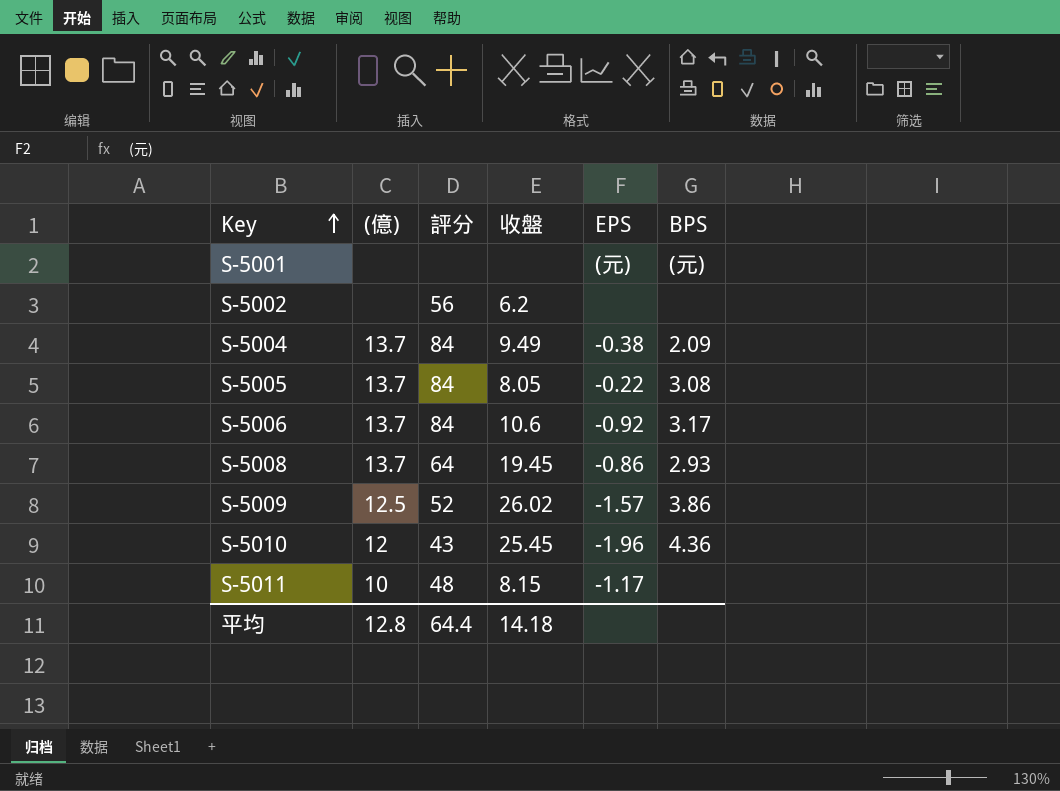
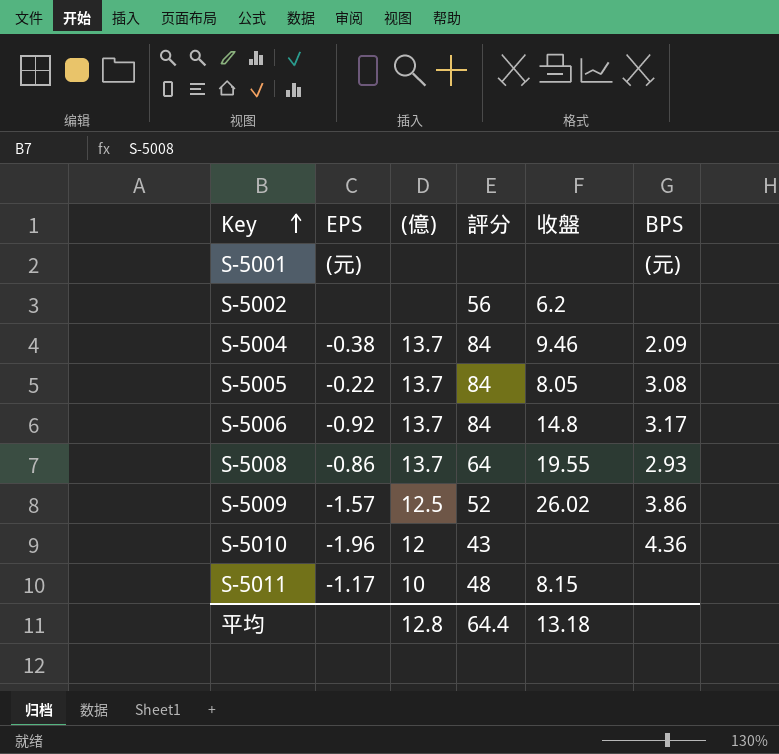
column EPS | position: 5 -> 2
S-5004 | 收盤: 9.49 -> 9.46
S-5006 | 收盤: 10.6 -> 14.8
S-5008 | 收盤: 19.45 -> 19.55
S-5010 | 收盤: 25.45 -> none
平均 | 收盤: 14.18 -> 13.18

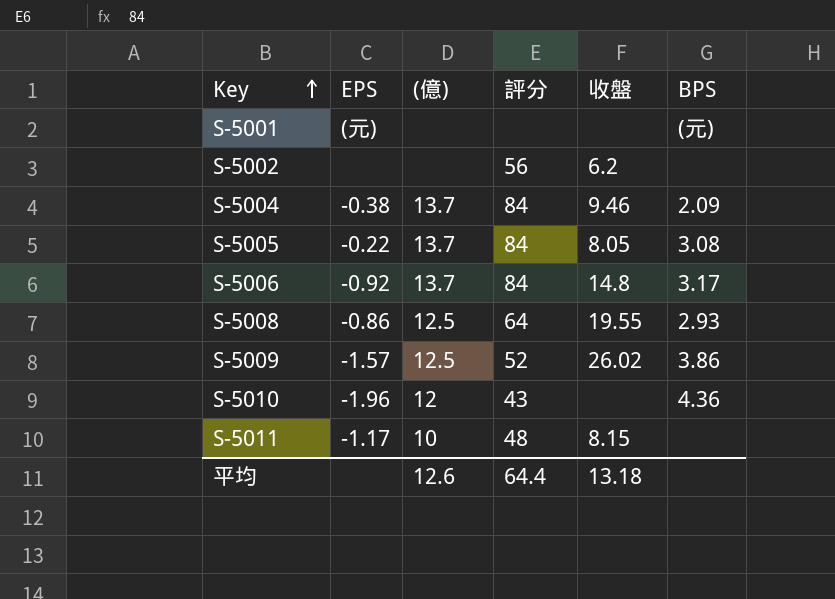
S-5008 | (億): 13.7 -> 12.5
平均 | (億): 12.8 -> 12.6

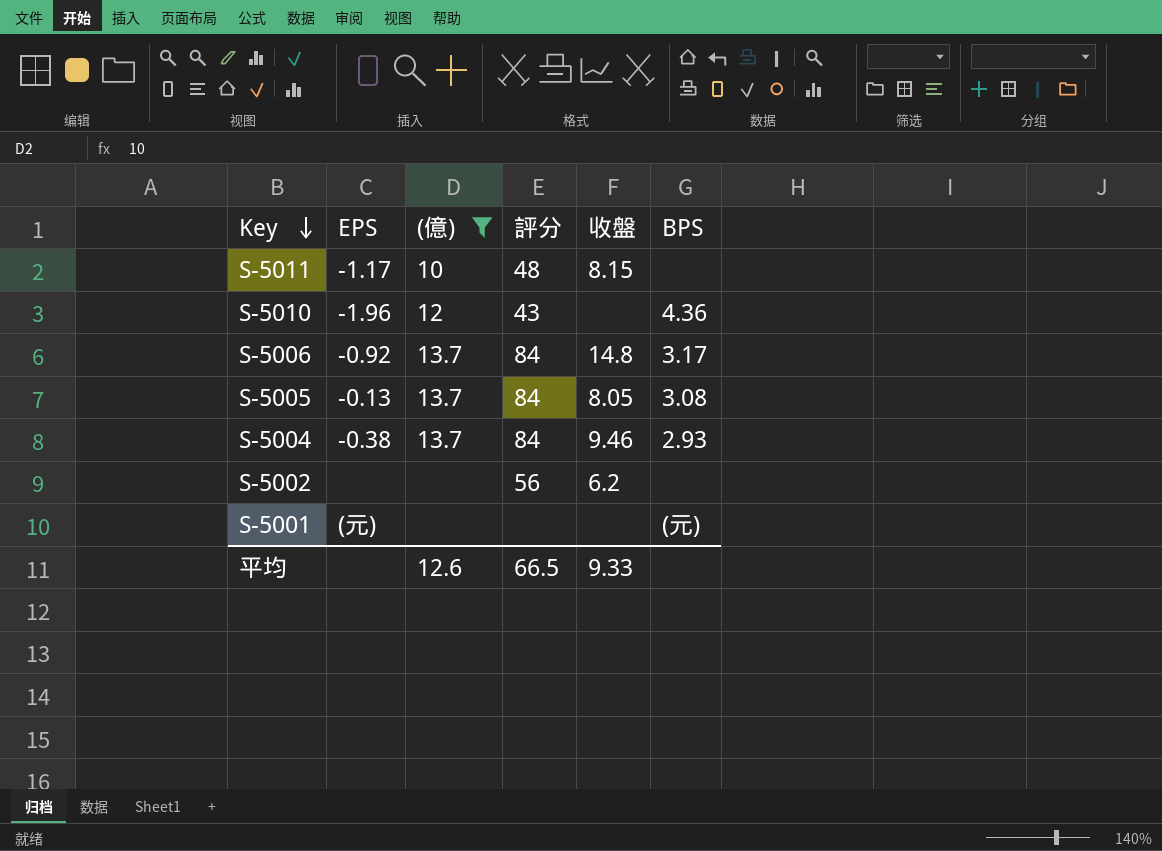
filter: none -> (億) != 12.5
row order: Key ascending -> Key descending
S-5005 | EPS: -0.22 -> -0.13
S-5004 | BPS: 2.09 -> 2.93
平均 | 評分: 64.4 -> 66.5
平均 | 收盤: 13.18 -> 9.33

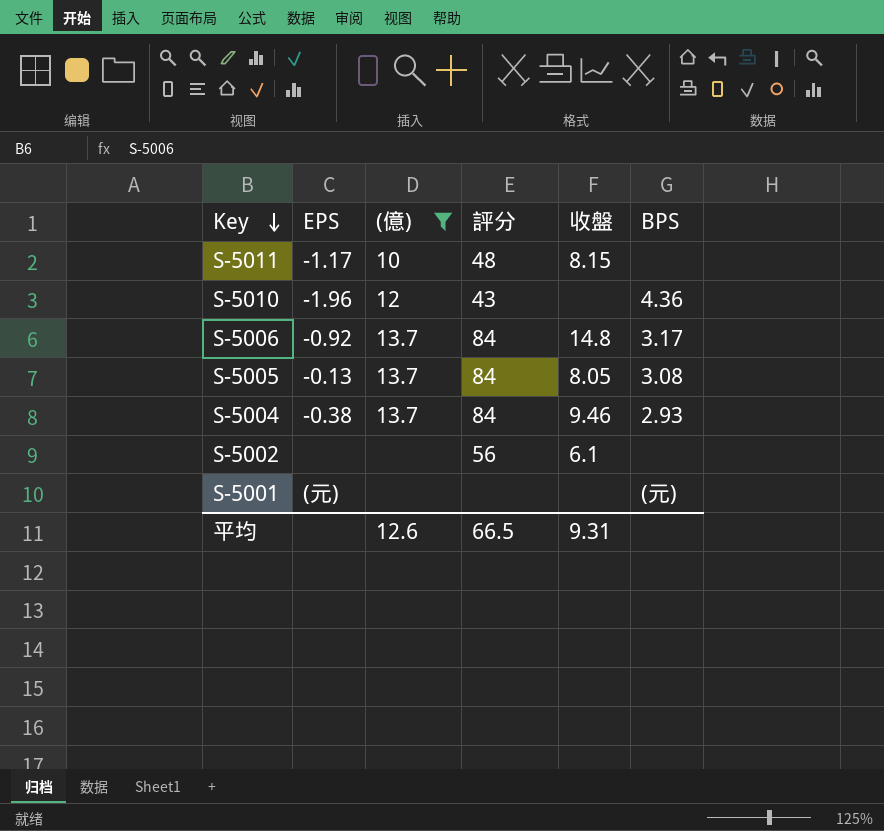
S-5002 | 收盤: 6.2 -> 6.1
平均 | 收盤: 9.33 -> 9.31

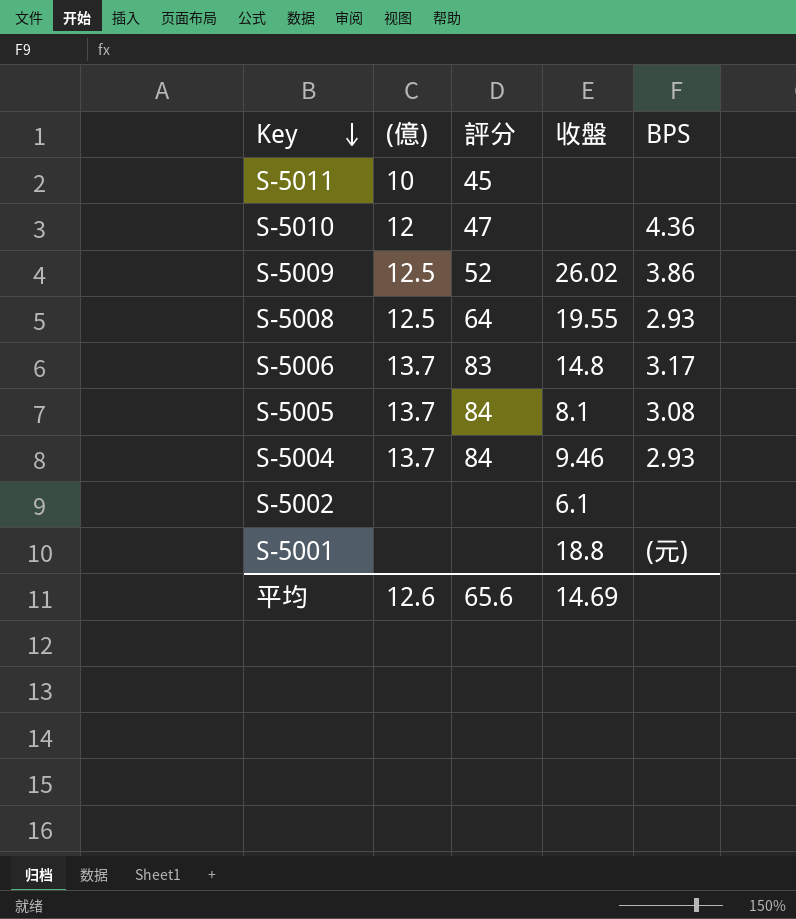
filter: (億) != 12.5 -> none
column EPS | position: 2 -> none
S-5011 | 評分: 48 -> 45
S-5011 | 收盤: 8.15 -> none
S-5010 | 評分: 43 -> 47
S-5006 | 評分: 84 -> 83
S-5005 | 收盤: 8.05 -> 8.1
S-5002 | 評分: 56 -> none
S-5001 | 收盤: none -> 18.8
平均 | 評分: 66.5 -> 65.6
平均 | 收盤: 9.31 -> 14.69

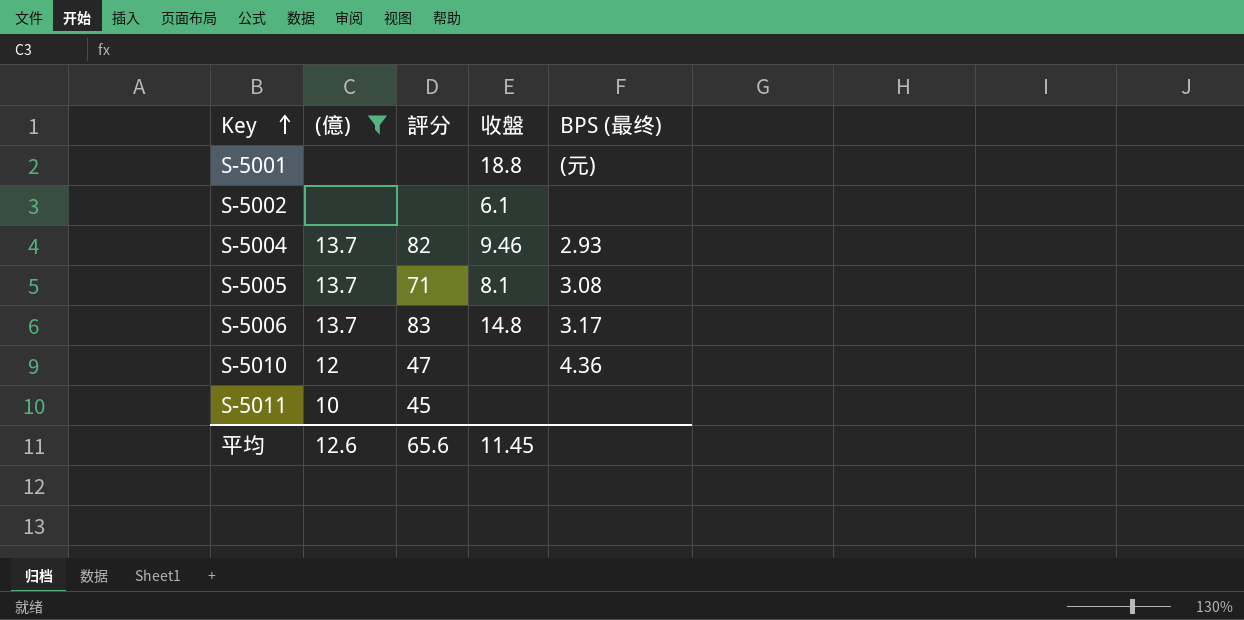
filter: none -> (億) != 12.5
row order: Key descending -> Key ascending
column name: BPS -> BPS (最终)
S-5004 | 評分: 84 -> 82
S-5005 | 評分: 84 -> 71
平均 | 收盤: 14.69 -> 11.45

